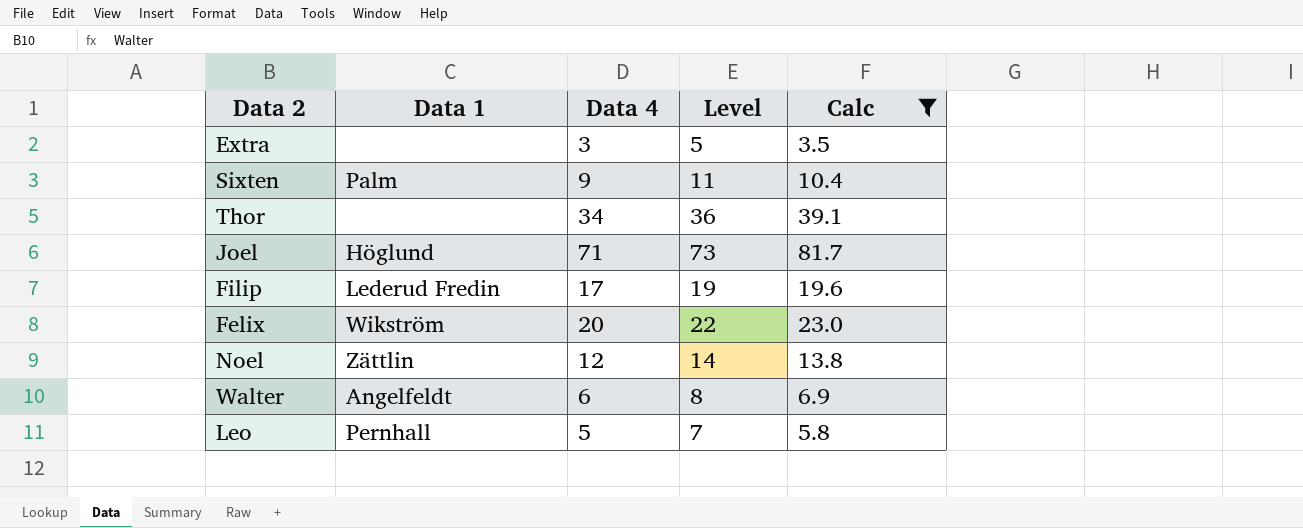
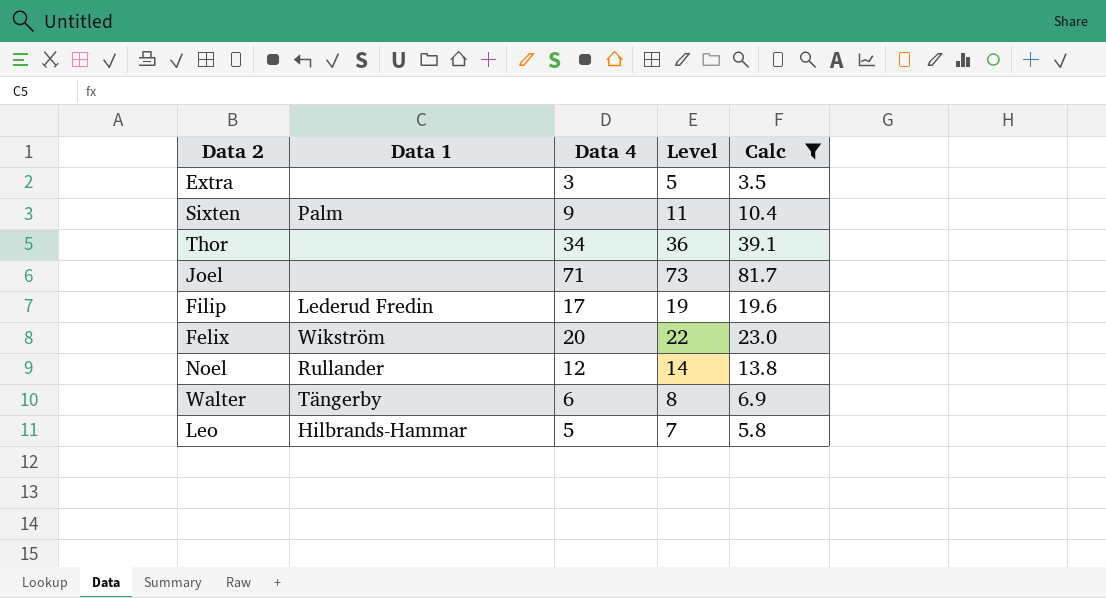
Joel | Data 1: Höglund -> none
Noel | Data 1: Zättlin -> Rullander
Walter | Data 1: Angelfeldt -> Tängerby
Leo | Data 1: Pernhall -> Hilbrands-Hammar

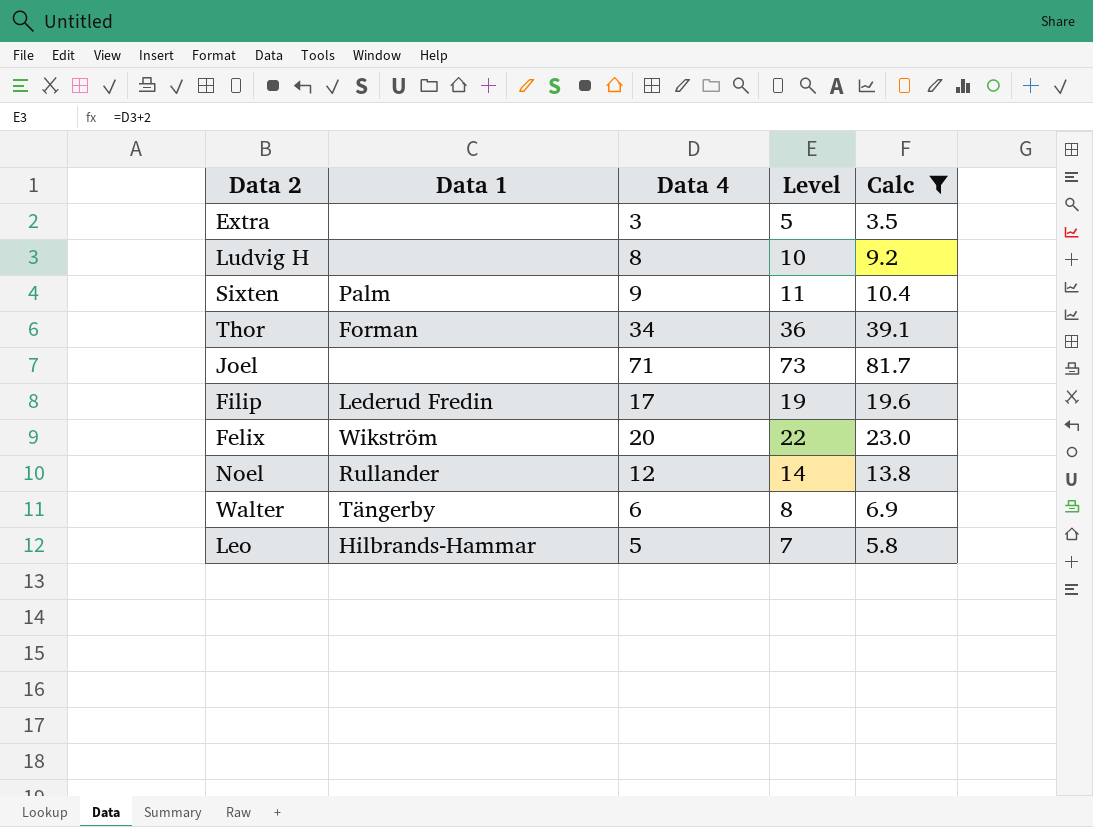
row Ludvig H: none -> none | 8 | 10 | 9.2
Thor | Data 1: none -> Forman

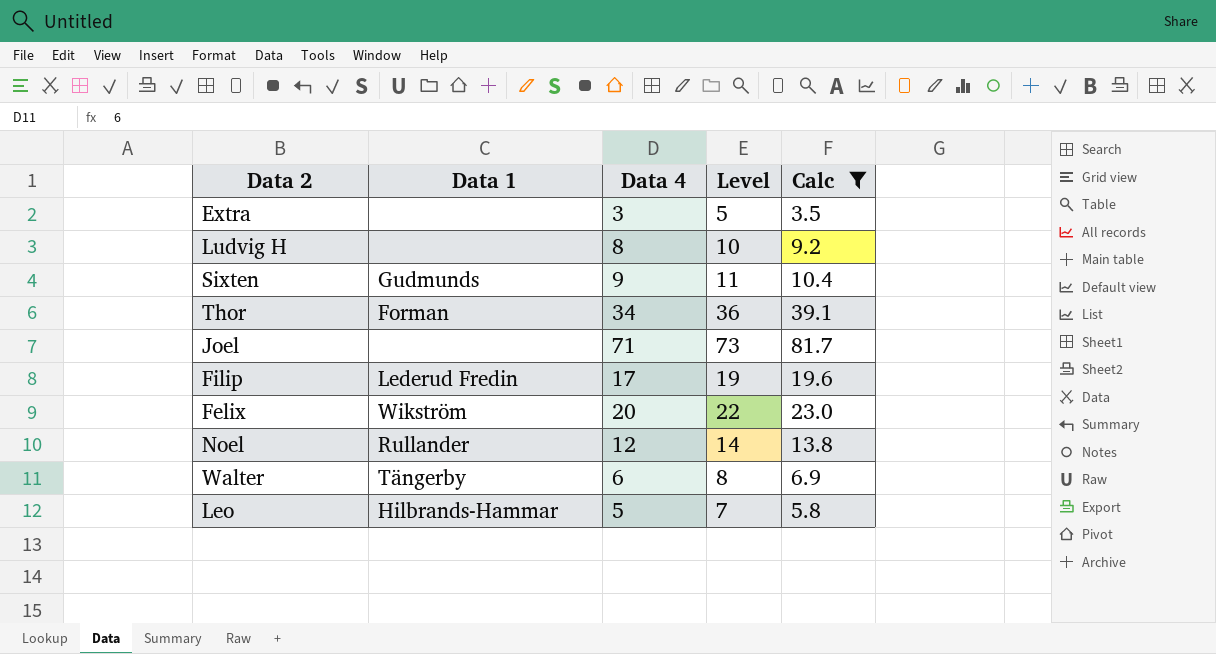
Sixten | Data 1: Palm -> Gudmunds

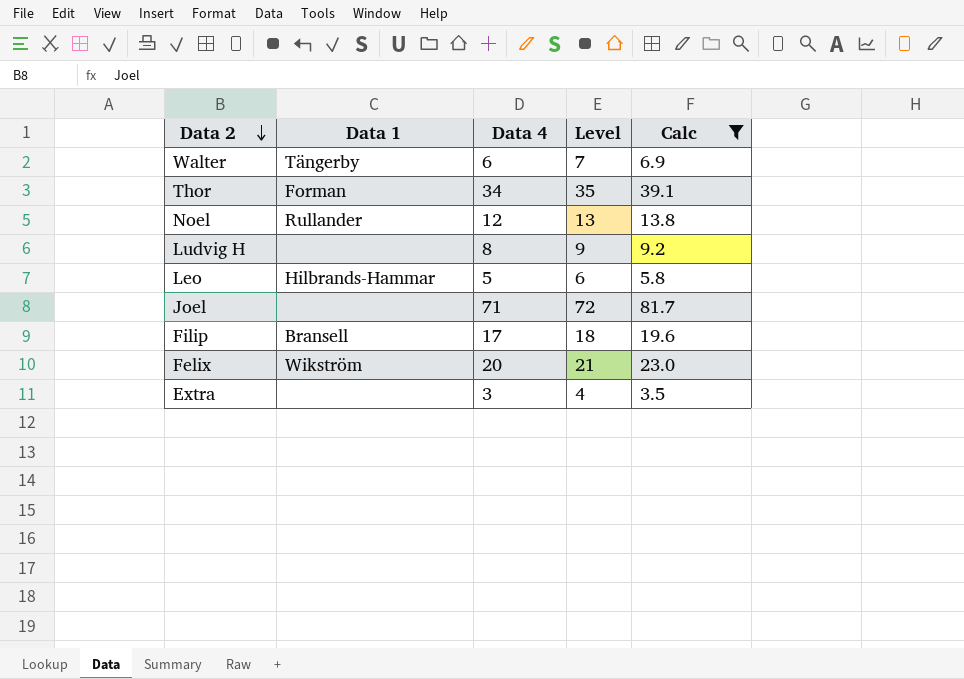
row order: none -> Data 2 descending
column Level | formula: [Data 4] + 2 -> [Data 4] + 1
row Sixten: Gudmunds | 9 | 11 | 10.4 -> none
Filip | Data 1: Lederud Fredin -> Bransell

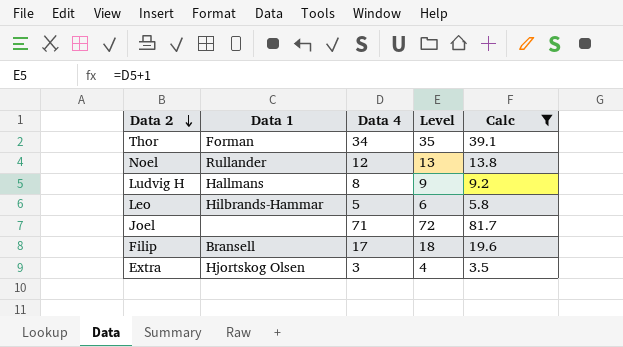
row Walter: Tängerby | 6 | 7 | 6.9 -> none
row Felix: Wikström | 20 | 21 | 23.0 -> none
Ludvig H | Data 1: none -> Hallmans
Extra | Data 1: none -> Hjortskog Olsen

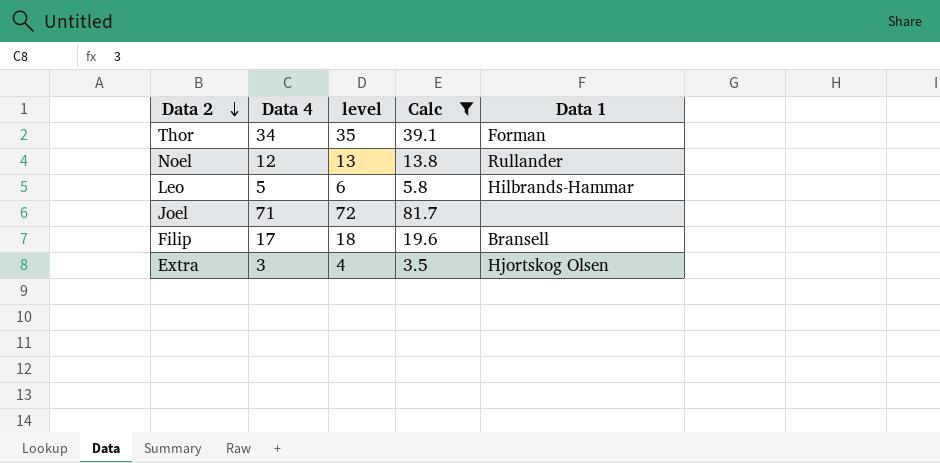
column name: Level -> level
column Data 1 | position: 2 -> 5
row Ludvig H: Hallmans | 8 | 9 | 9.2 -> none

